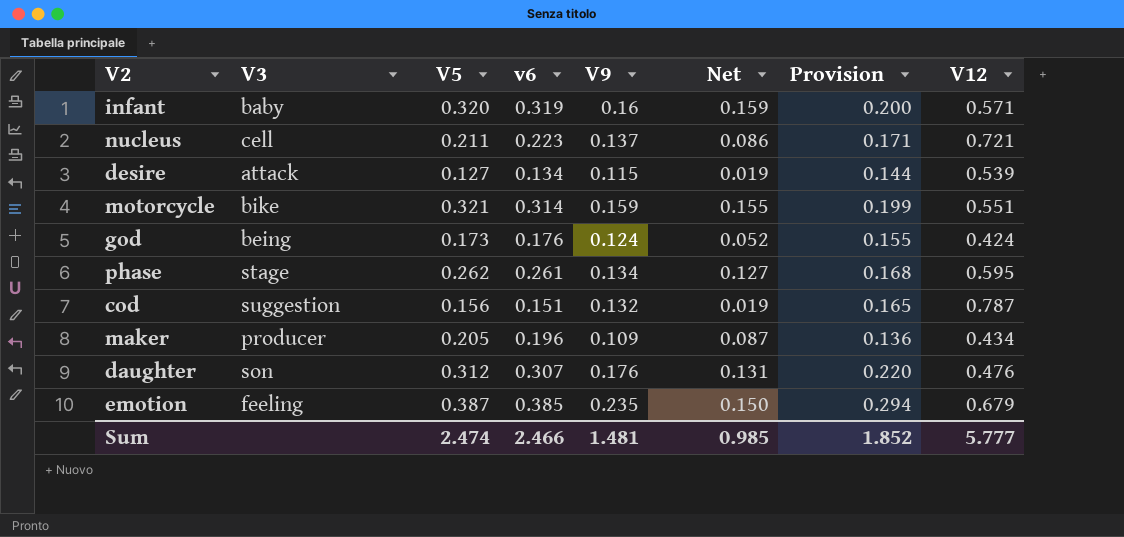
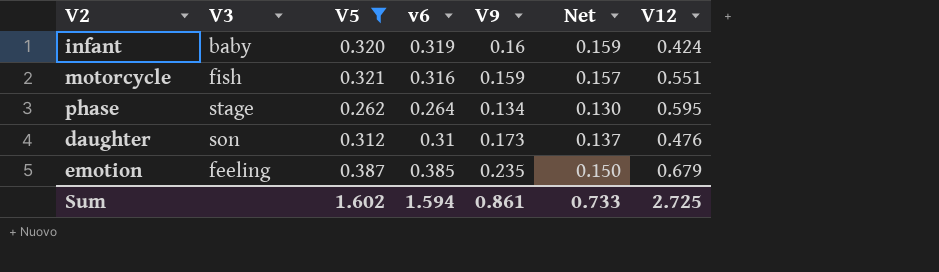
filter: none -> V5 >= 0.262
column Provision | formula: [V9] * 1.25 -> none
infant | V12: 0.571 -> 0.424
motorcycle | V3: bike -> fish
motorcycle | v6: 0.314 -> 0.316
motorcycle | Net: 0.155 -> 0.157
phase | v6: 0.261 -> 0.264
phase | Net: 0.127 -> 0.130
daughter | v6: 0.307 -> 0.31
daughter | V9: 0.176 -> 0.173
daughter | Net: 0.131 -> 0.137
Sum | V5: 2.474 -> 1.602
Sum | v6: 2.466 -> 1.594
Sum | V9: 1.481 -> 0.861
Sum | Net: 0.985 -> 0.733
Sum | V12: 5.777 -> 2.725

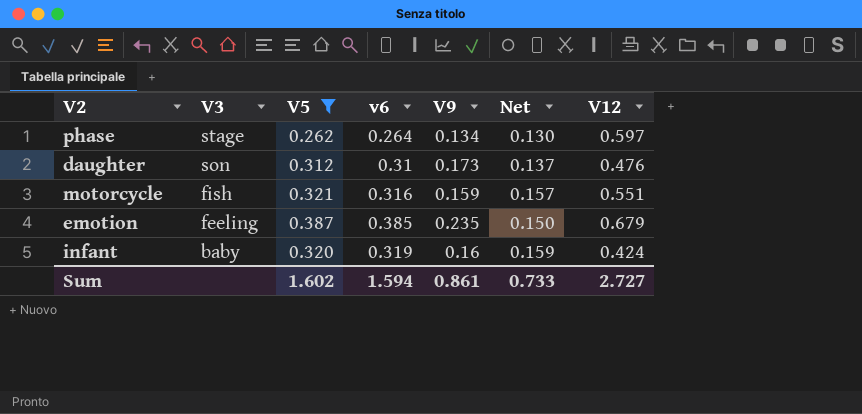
row order: none -> V3 descending
phase | V12: 0.595 -> 0.597
Sum | V12: 2.725 -> 2.727

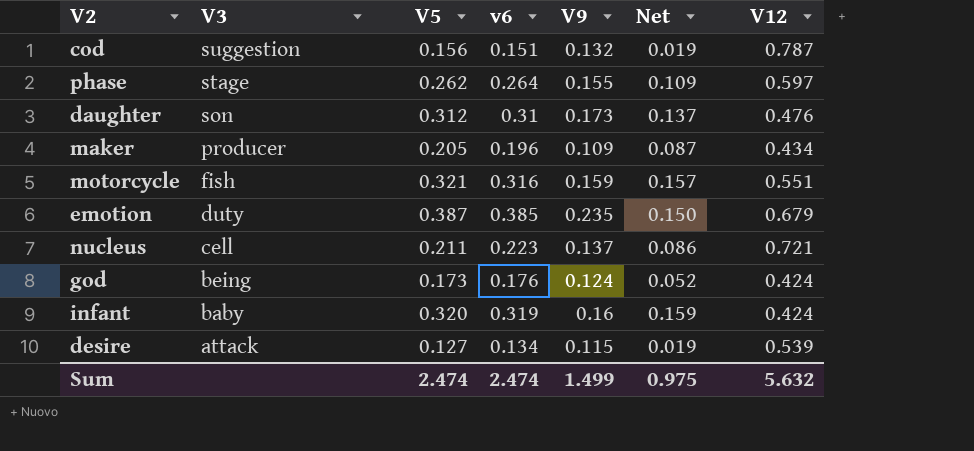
filter: V5 >= 0.262 -> none
phase | V9: 0.134 -> 0.155
phase | Net: 0.130 -> 0.109
emotion | V3: feeling -> duty
Sum | V5: 1.602 -> 2.474
Sum | v6: 1.594 -> 2.474
Sum | V9: 0.861 -> 1.499
Sum | Net: 0.733 -> 0.975
Sum | V12: 2.727 -> 5.632

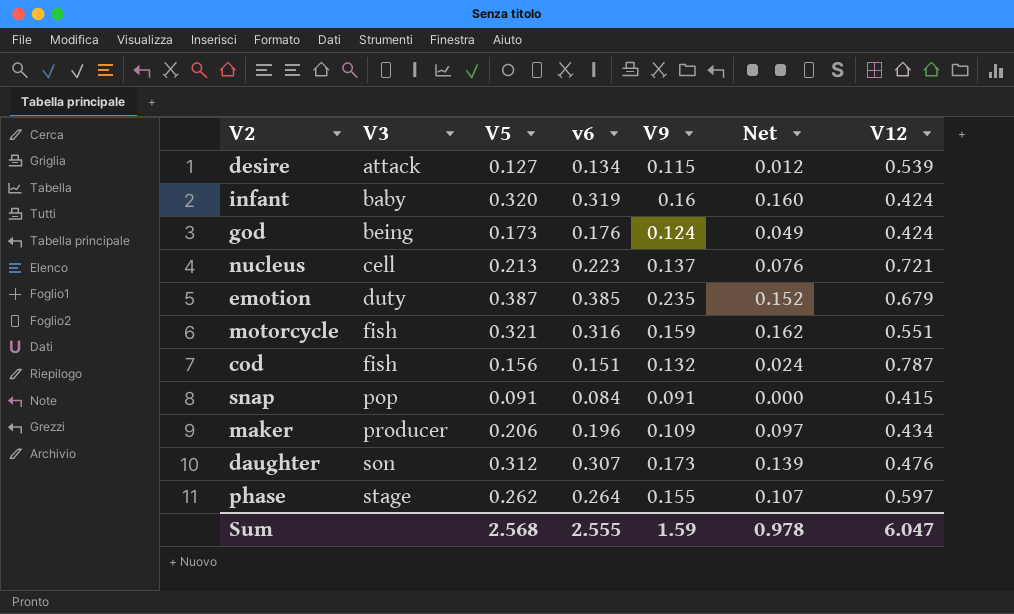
row order: V3 descending -> V3 ascending
column Net | formula: [v6] - [V9] -> [V5] - [V9]
nucleus | V5: 0.211 -> 0.213
cod | V3: suggestion -> fish
row snap: none -> pop | 0.091 | 0.084 | 0.091 | 0.000 | 0.415
maker | V5: 0.205 -> 0.206
daughter | v6: 0.31 -> 0.307
Sum | V5: 2.474 -> 2.568
Sum | v6: 2.474 -> 2.555
Sum | V9: 1.499 -> 1.59
Sum | Net: 0.975 -> 0.978
Sum | V12: 5.632 -> 6.047

